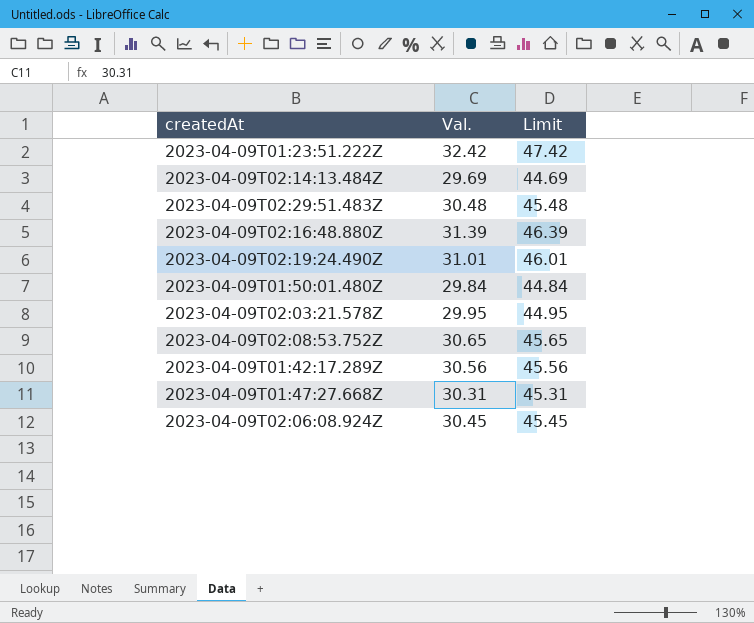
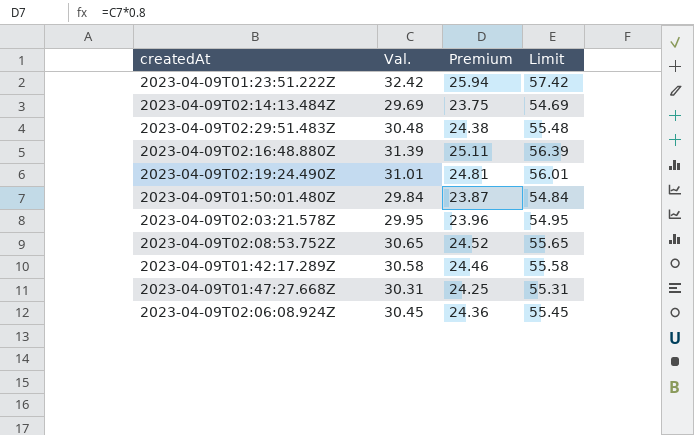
column Premium | formula: none -> [Val.] * 0.8
column Limit | formula: [Val.] + 15 -> [Val.] + 25
2023-04-09T01:42:17.289Z | Val.: 30.56 -> 30.58

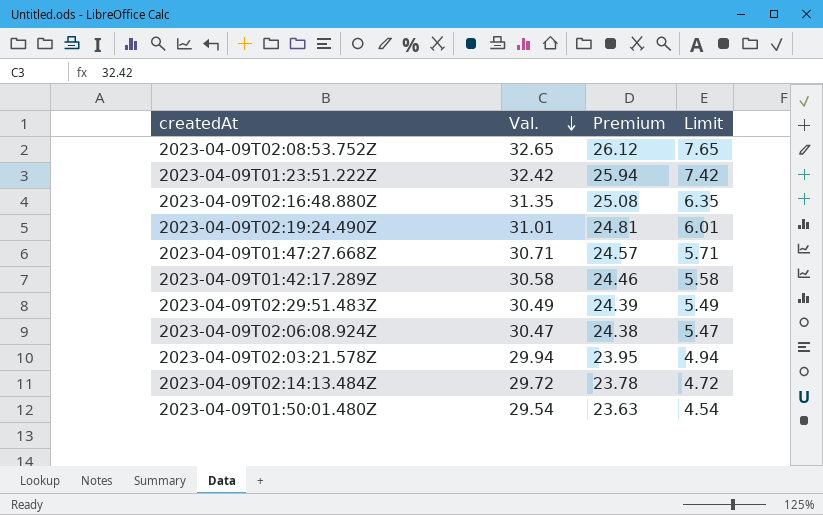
row order: none -> Val. descending
column Limit | formula: [Val.] + 25 -> [Val.] - 25
2023-04-09T02:08:53.752Z | Val.: 30.65 -> 32.65
2023-04-09T02:08:53.752Z | Premium: 24.52 -> 26.12
2023-04-09T02:16:48.880Z | Val.: 31.39 -> 31.35
2023-04-09T02:16:48.880Z | Premium: 25.11 -> 25.08
2023-04-09T01:47:27.668Z | Val.: 30.31 -> 30.71
2023-04-09T01:47:27.668Z | Premium: 24.25 -> 24.57
2023-04-09T02:29:51.483Z | Val.: 30.48 -> 30.49
2023-04-09T02:29:51.483Z | Premium: 24.38 -> 24.39
2023-04-09T02:06:08.924Z | Val.: 30.45 -> 30.47
2023-04-09T02:06:08.924Z | Premium: 24.36 -> 24.38
2023-04-09T02:03:21.578Z | Val.: 29.95 -> 29.94
2023-04-09T02:03:21.578Z | Premium: 23.96 -> 23.95
2023-04-09T02:14:13.484Z | Val.: 29.69 -> 29.72
2023-04-09T02:14:13.484Z | Premium: 23.75 -> 23.78
2023-04-09T01:50:01.480Z | Val.: 29.84 -> 29.54
2023-04-09T01:50:01.480Z | Premium: 23.87 -> 23.63

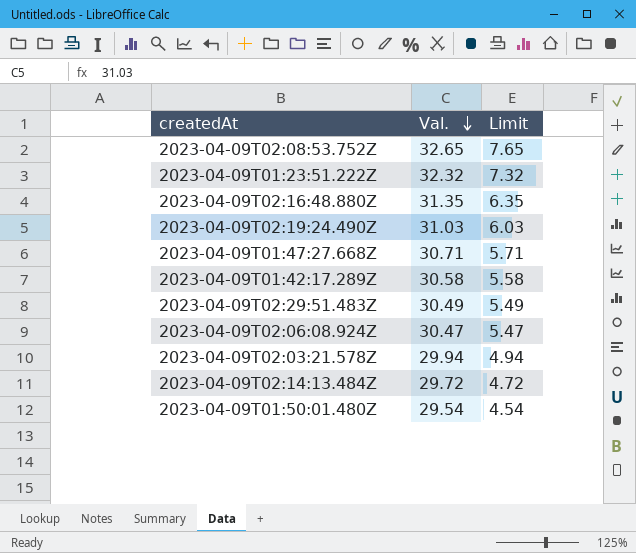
column Premium | formula: [Val.] * 0.8 -> none
2023-04-09T01:23:51.222Z | Val.: 32.42 -> 32.32
2023-04-09T01:23:51.222Z | Limit: 7.42 -> 7.32
2023-04-09T02:19:24.490Z | Val.: 31.01 -> 31.03
2023-04-09T02:19:24.490Z | Limit: 6.01 -> 6.03

